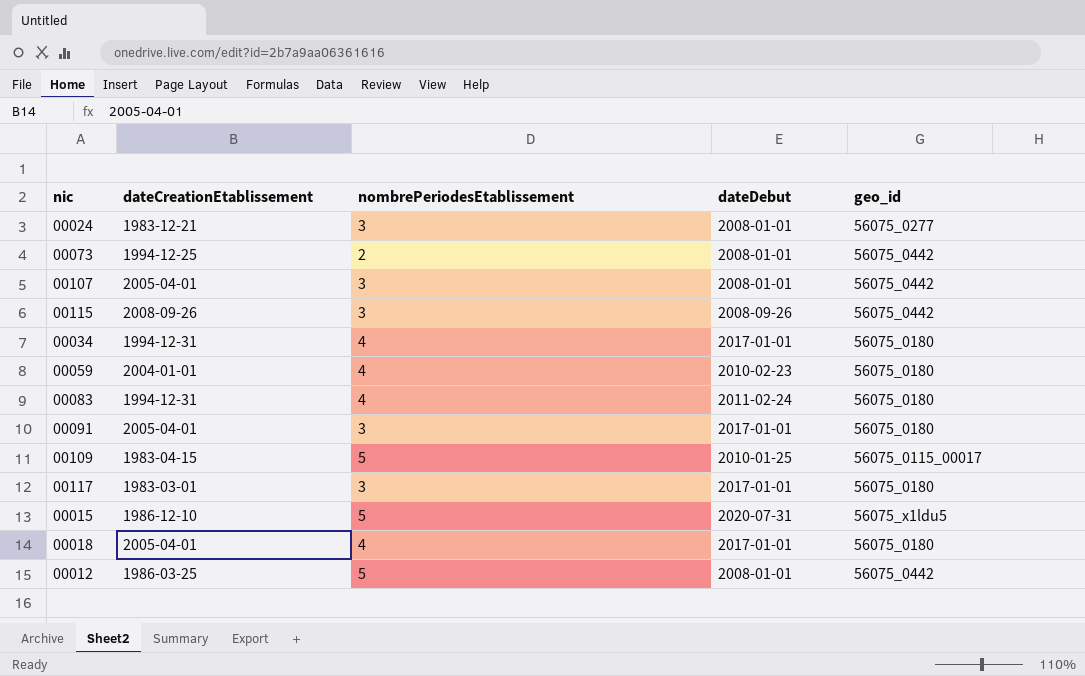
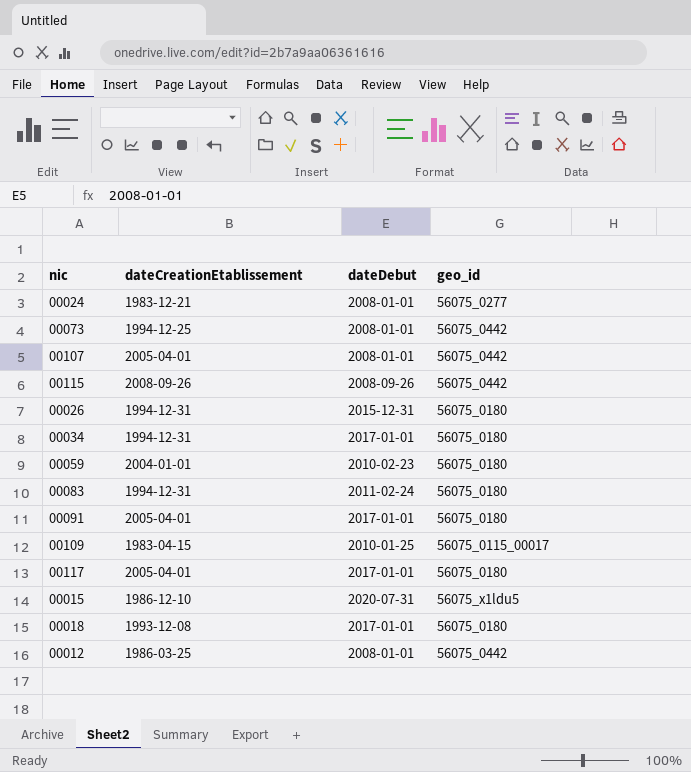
column nombrePeriodesEtablissement | position: 3 -> none
row 00026: none -> 1994-12-31 | 2015-12-31 | 56075_0180
00117 | dateCreationEtablissement: 1983-03-01 -> 2005-04-01
00018 | dateCreationEtablissement: 2005-04-01 -> 1993-12-08

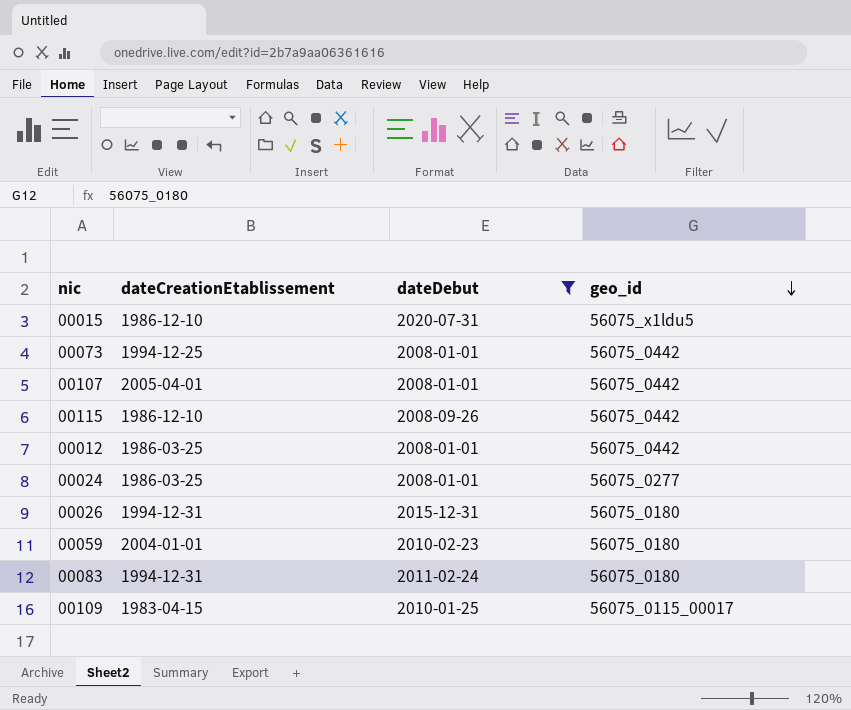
filter: none -> dateDebut != 2017-01-01
row order: none -> geo_id descending
00115 | dateCreationEtablissement: 2008-09-26 -> 1986-12-10
00024 | dateCreationEtablissement: 1983-12-21 -> 1986-03-25

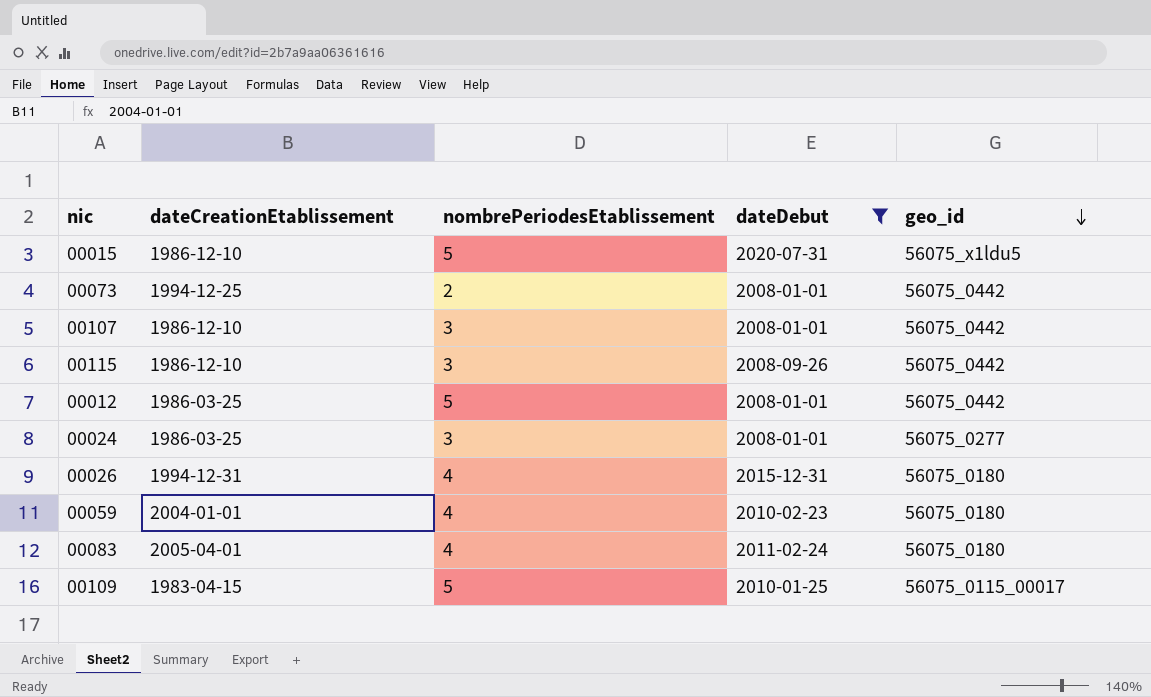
column nombrePeriodesEtablissement | position: none -> 3
00107 | dateCreationEtablissement: 2005-04-01 -> 1986-12-10
00083 | dateCreationEtablissement: 1994-12-31 -> 2005-04-01

